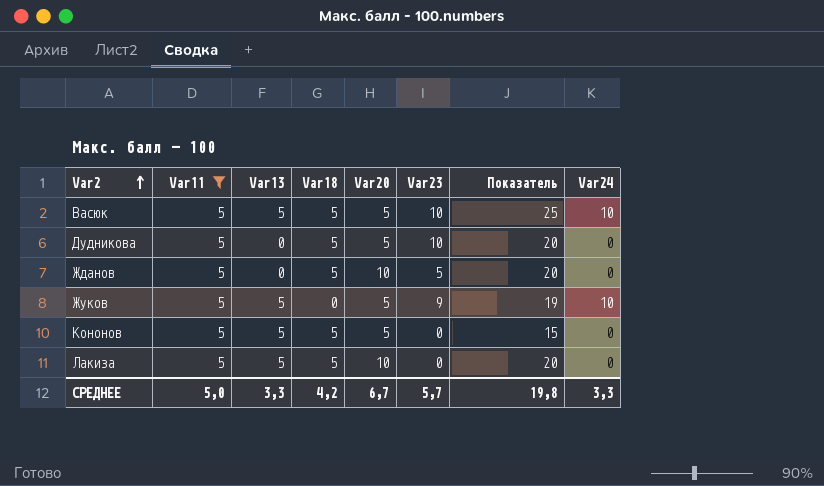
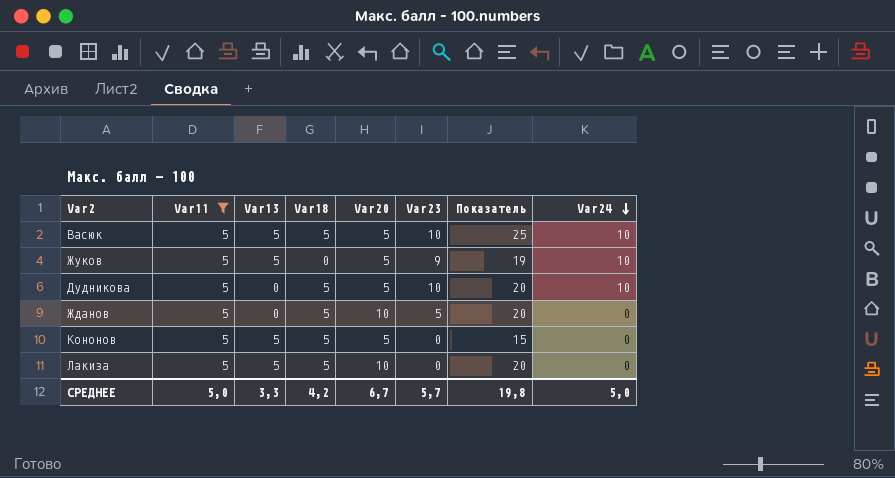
row order: Var2 ascending -> Var24 descending
Дудникова | Var24: 0 -> 10
СРЕДНЕЕ | Var24: 3,3 -> 5,0

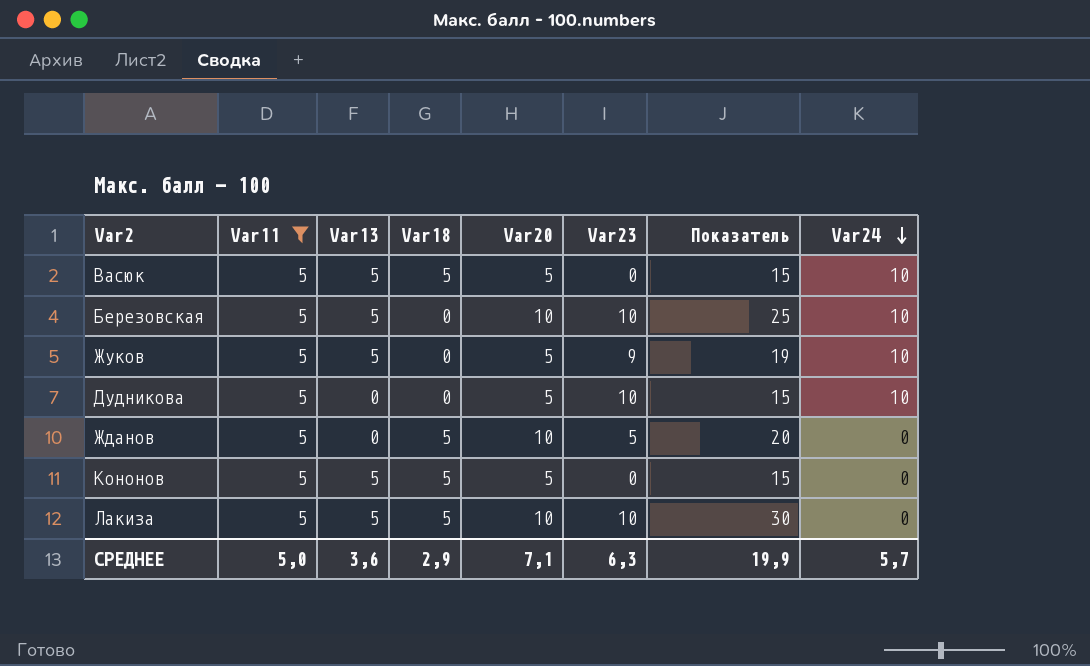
Васюк | Var23: 10 -> 0
Васюк | Показатель: 25 -> 15
row Березовская: none -> 5 | 5 | 0 | 10 | 10 | 25 | 10
Дудникова | Var18: 5 -> 0
Дудникова | Показатель: 20 -> 15
Лакиза | Var23: 0 -> 10
Лакиза | Показатель: 20 -> 30
СРЕДНЕЕ | Var13: 3,3 -> 3,6
СРЕДНЕЕ | Var18: 4,2 -> 2,9
СРЕДНЕЕ | Var20: 6,7 -> 7,1
СРЕДНЕЕ | Var23: 5,7 -> 6,3
СРЕДНЕЕ | Показатель: 19,8 -> 19,9
СРЕДНЕЕ | Var24: 5,0 -> 5,7

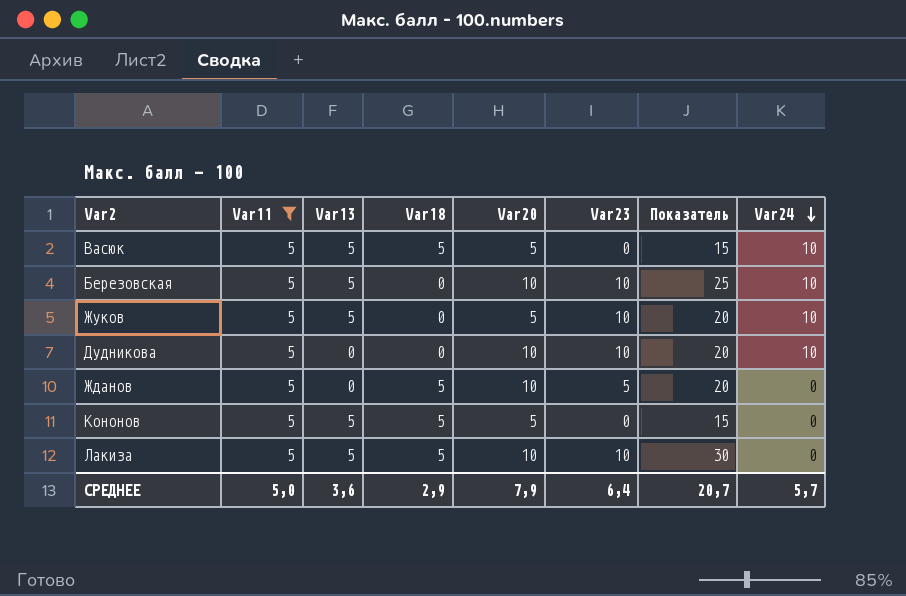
Жуков | Var23: 9 -> 10
Жуков | Показатель: 19 -> 20
Дудникова | Var20: 5 -> 10
Дудникова | Показатель: 15 -> 20
СРЕДНЕЕ | Var20: 7,1 -> 7,9
СРЕДНЕЕ | Var23: 6,3 -> 6,4
СРЕДНЕЕ | Показатель: 19,9 -> 20,7

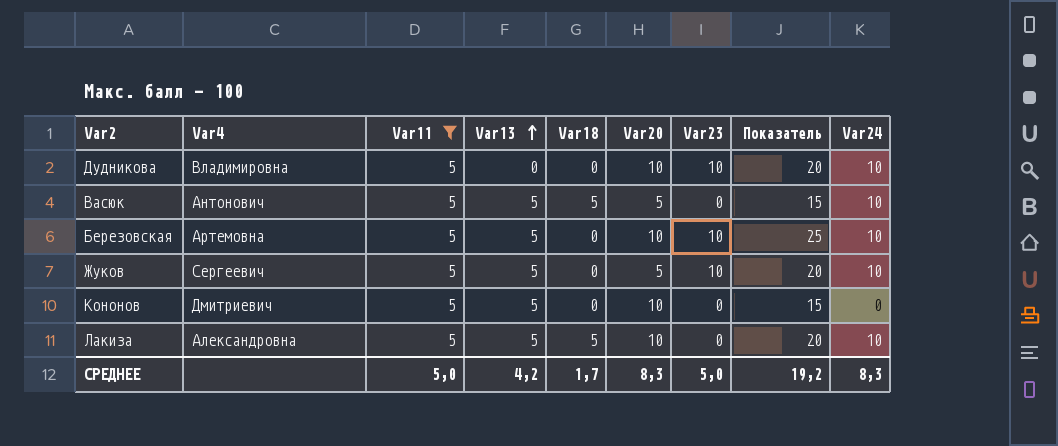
row order: Var24 descending -> Var13 ascending
column Var4 | position: none -> 2
row Жданов: 5 | 0 | 5 | 10 | 5 | 20 | 0 -> none
Кононов | Var18: 5 -> 0
Кононов | Var20: 5 -> 10
Лакиза | Var23: 10 -> 0
Лакиза | Показатель: 30 -> 20
Лакиза | Var24: 0 -> 10
СРЕДНЕЕ | Var13: 3,6 -> 4,2
СРЕДНЕЕ | Var18: 2,9 -> 1,7
СРЕДНЕЕ | Var20: 7,9 -> 8,3
СРЕДНЕЕ | Var23: 6,4 -> 5,0
СРЕДНЕЕ | Показатель: 20,7 -> 19,2
СРЕДНЕЕ | Var24: 5,7 -> 8,3

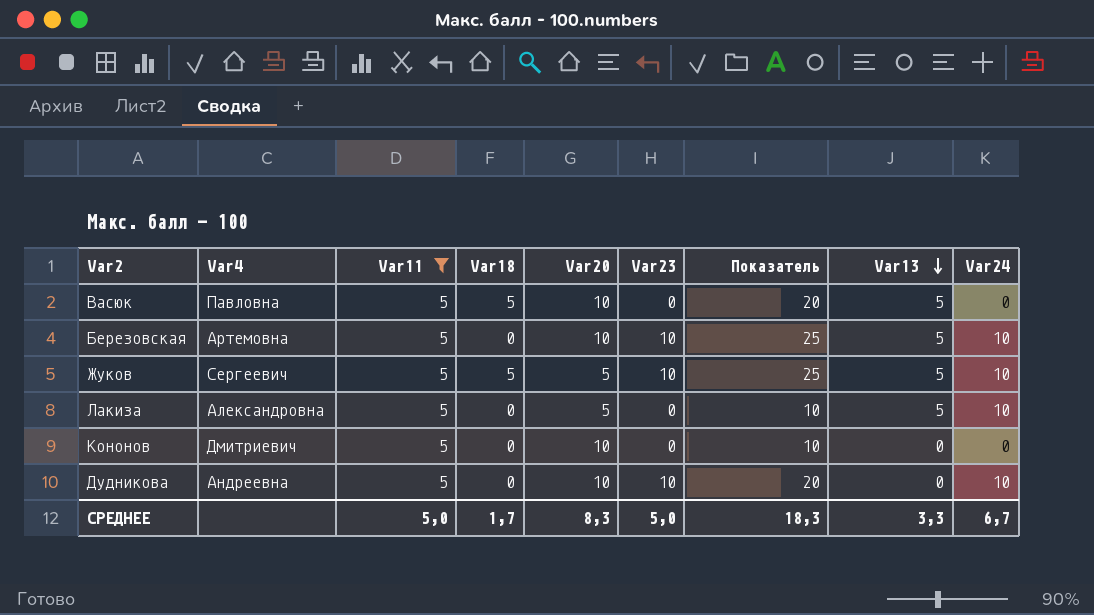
row order: Var13 ascending -> Var13 descending
column Var13 | position: 4 -> 8
Васюк | Var4: Антонович -> Павловна
Васюк | Var20: 5 -> 10
Васюк | Показатель: 15 -> 20
Васюк | Var24: 10 -> 0
Жуков | Var18: 0 -> 5
Жуков | Показатель: 20 -> 25
Лакиза | Var18: 5 -> 0
Лакиза | Var20: 10 -> 5
Лакиза | Показатель: 20 -> 10
Кононов | Показатель: 15 -> 10
Кононов | Var13: 5 -> 0
Дудникова | Var4: Владимировна -> Андреевна
СРЕДНЕЕ | Показатель: 19,2 -> 18,3
СРЕДНЕЕ | Var13: 4,2 -> 3,3
СРЕДНЕЕ | Var24: 8,3 -> 6,7

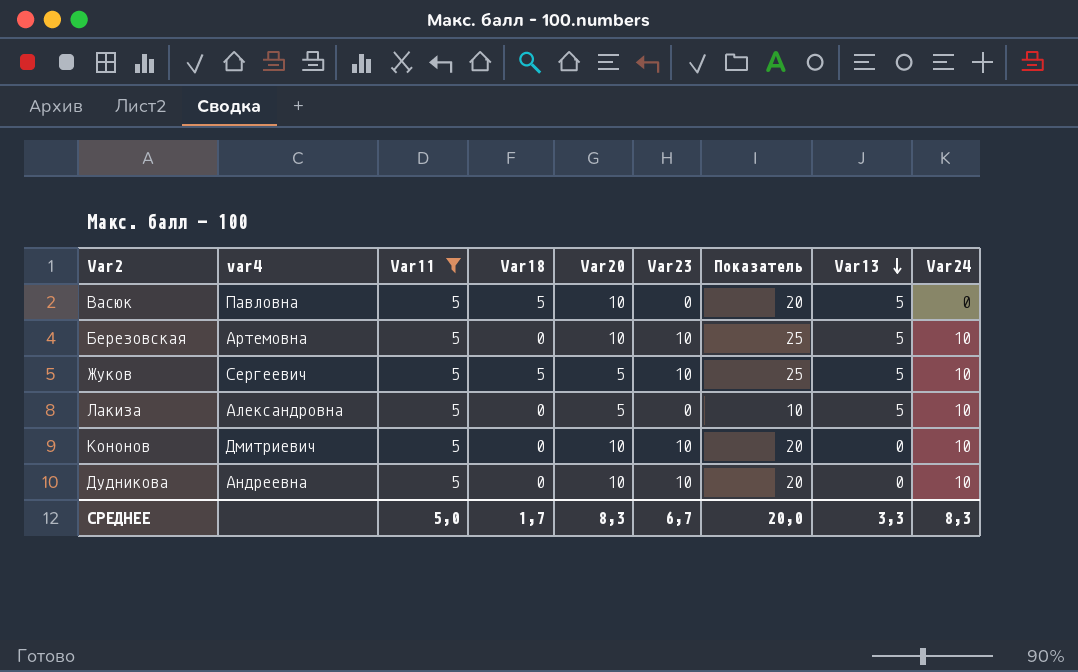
column name: Var4 -> var4
Кононов | Var23: 0 -> 10
Кононов | Показатель: 10 -> 20
Кононов | Var24: 0 -> 10
СРЕДНЕЕ | Var23: 5,0 -> 6,7
СРЕДНЕЕ | Показатель: 18,3 -> 20,0
СРЕДНЕЕ | Var24: 6,7 -> 8,3

